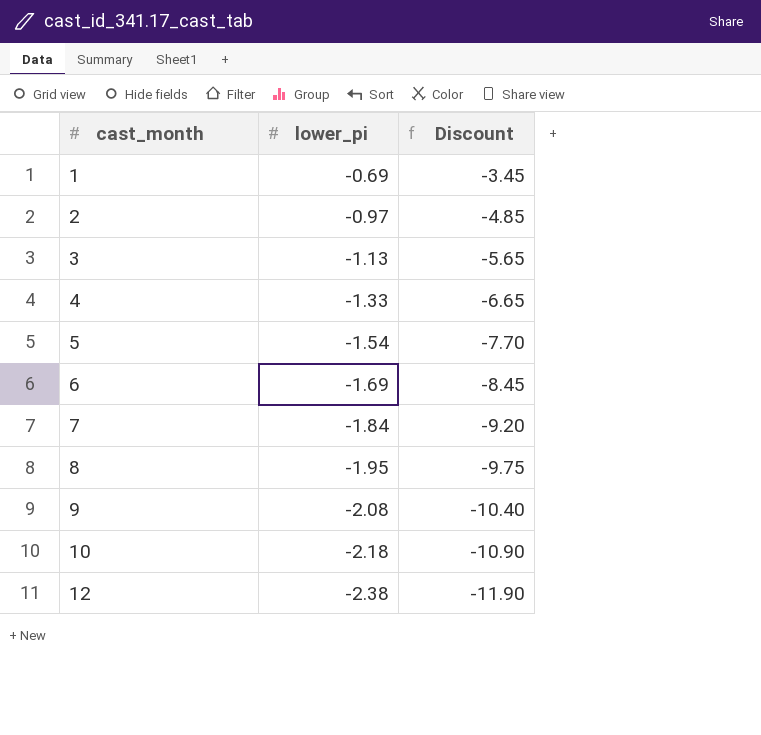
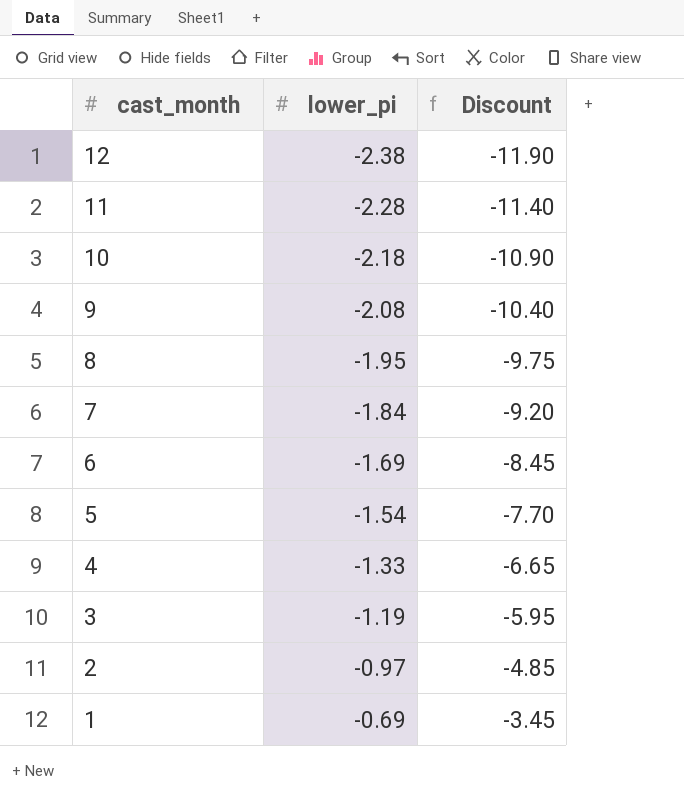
row order: cast_month ascending -> cast_month descending
row 11: none -> -2.28 | -11.40
3 | lower_pi: -1.13 -> -1.19
3 | Discount: -5.65 -> -5.95

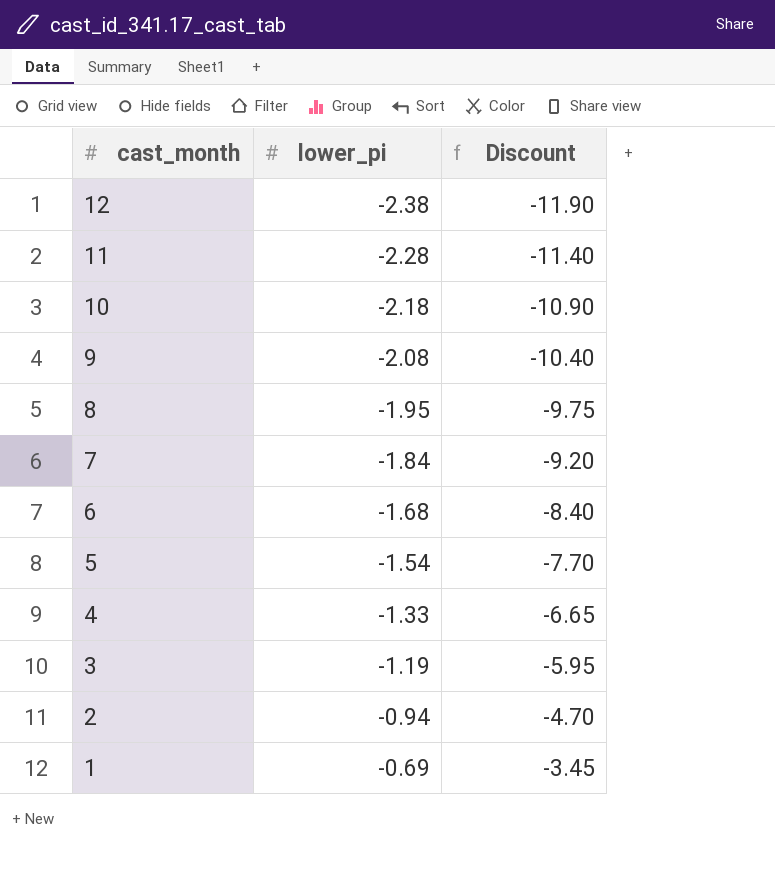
6 | lower_pi: -1.69 -> -1.68
6 | Discount: -8.45 -> -8.40
2 | lower_pi: -0.97 -> -0.94
2 | Discount: -4.85 -> -4.70

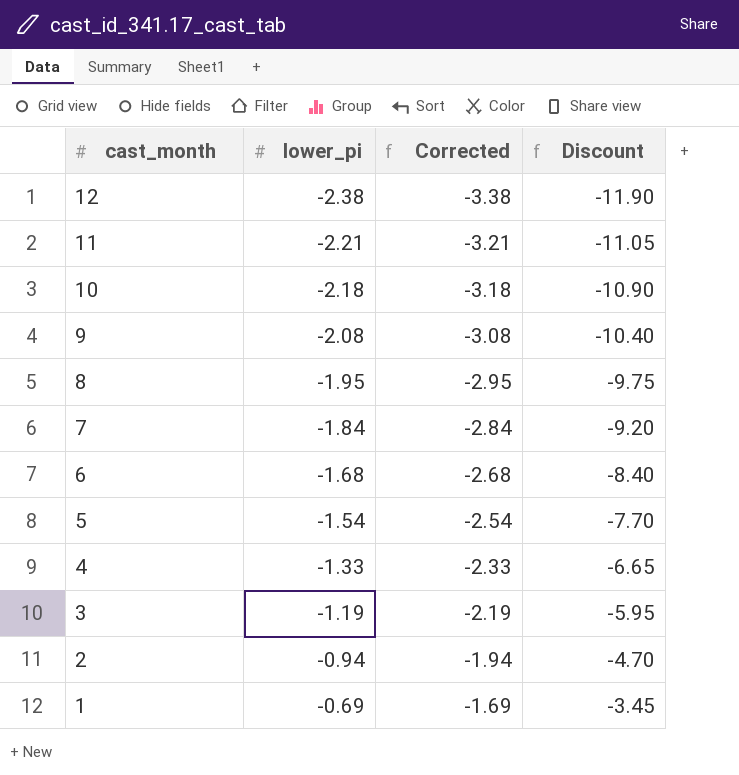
column Corrected | formula: none -> [lower_pi] - 1
11 | lower_pi: -2.28 -> -2.21
11 | Discount: -11.40 -> -11.05

